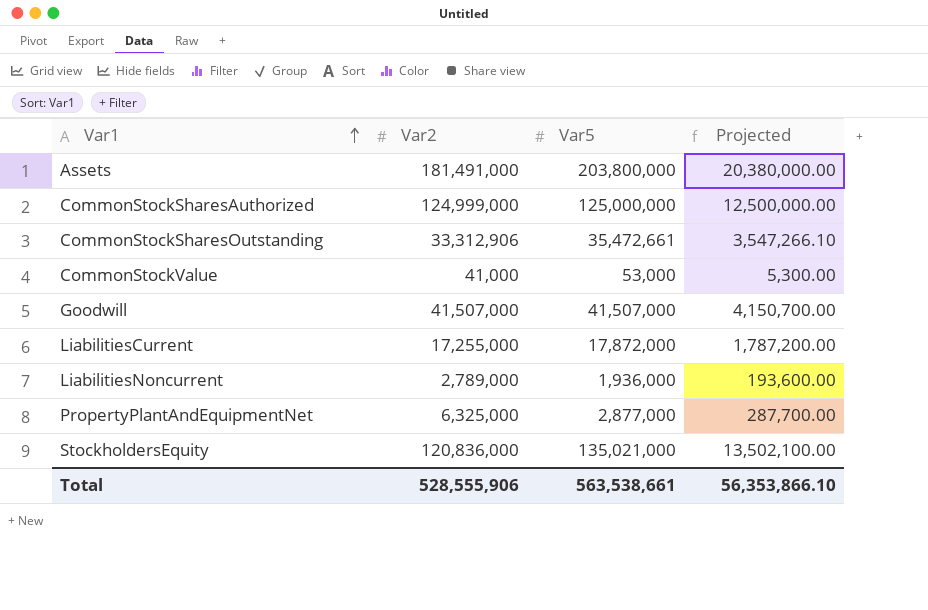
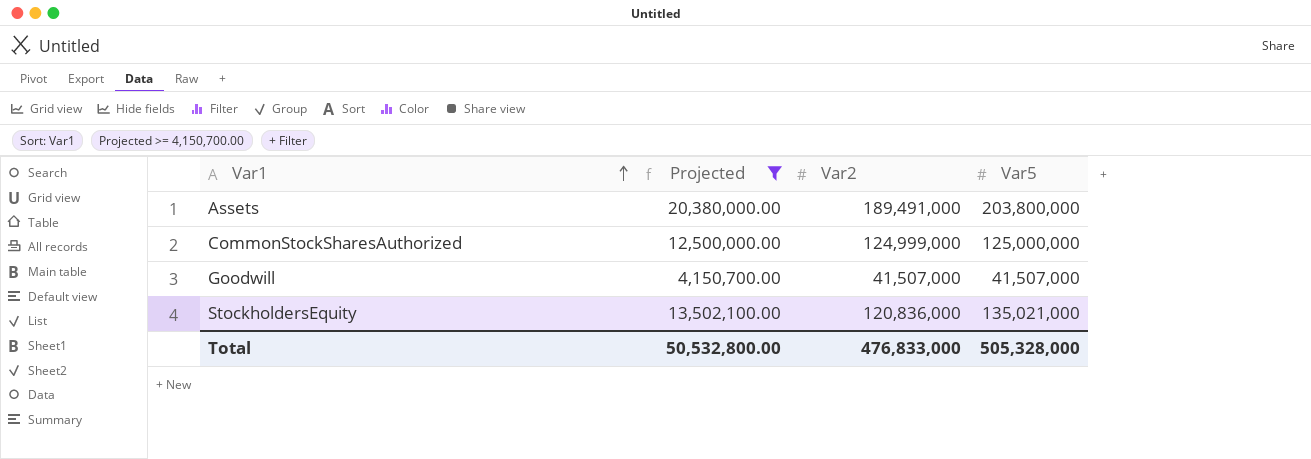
filter: none -> Projected >= 4,150,700.00
column Projected | position: 4 -> 2
Assets | Var2: 181,491,000 -> 189,491,000
Total | Projected: 56,353,866.10 -> 50,532,800.00
Total | Var2: 528,555,906 -> 476,833,000
Total | Var5: 563,538,661 -> 505,328,000

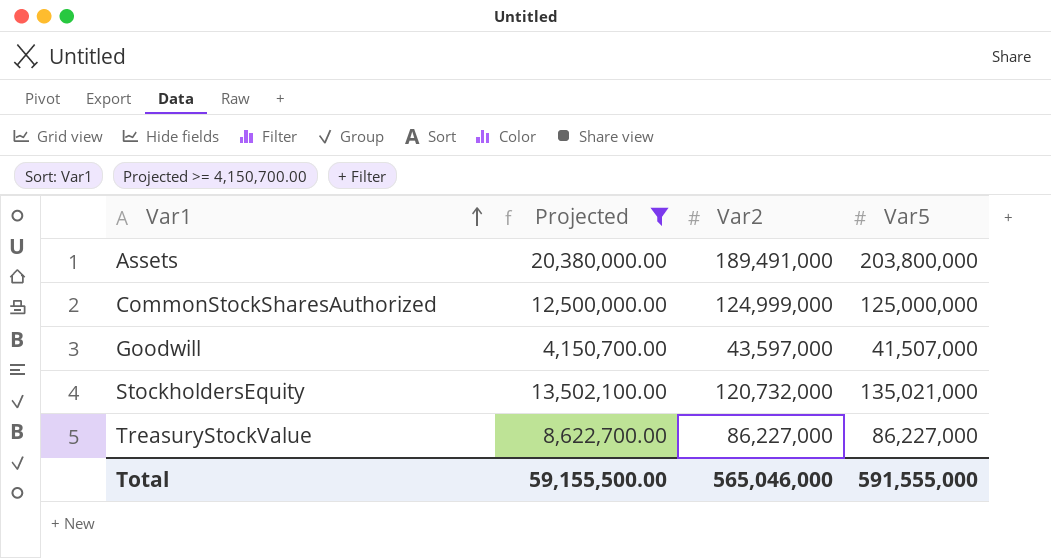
Goodwill | Var2: 41,507,000 -> 43,597,000
StockholdersEquity | Var2: 120,836,000 -> 120,732,000
row TreasuryStockValue: none -> 8,622,700.00 | 86,227,000 | 86,227,000
Total | Projected: 50,532,800.00 -> 59,155,500.00
Total | Var2: 476,833,000 -> 565,046,000
Total | Var5: 505,328,000 -> 591,555,000

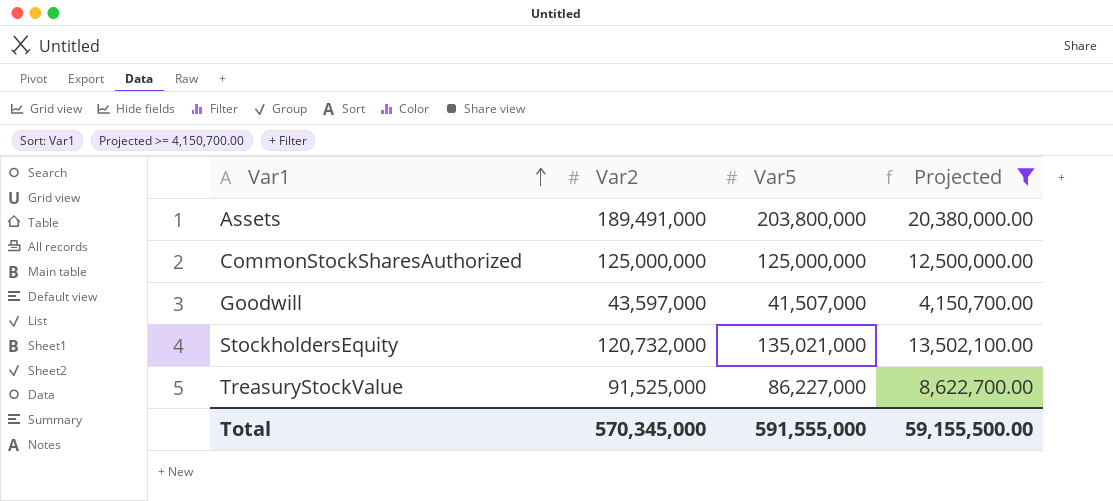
column Projected | position: 2 -> 4
CommonStockSharesAuthorized | Var2: 124,999,000 -> 125,000,000
TreasuryStockValue | Var2: 86,227,000 -> 91,525,000
Total | Var2: 565,046,000 -> 570,345,000

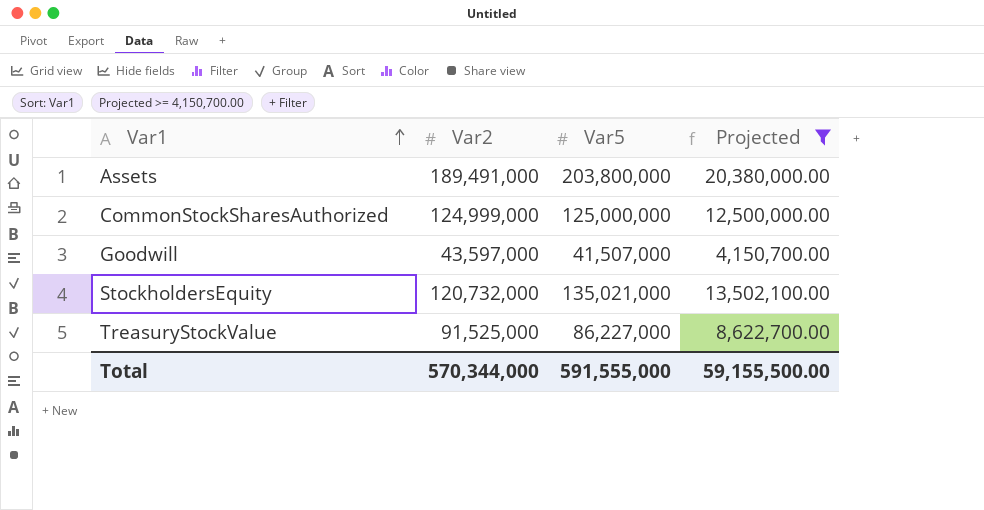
CommonStockSharesAuthorized | Var2: 125,000,000 -> 124,999,000
Total | Var2: 570,345,000 -> 570,344,000

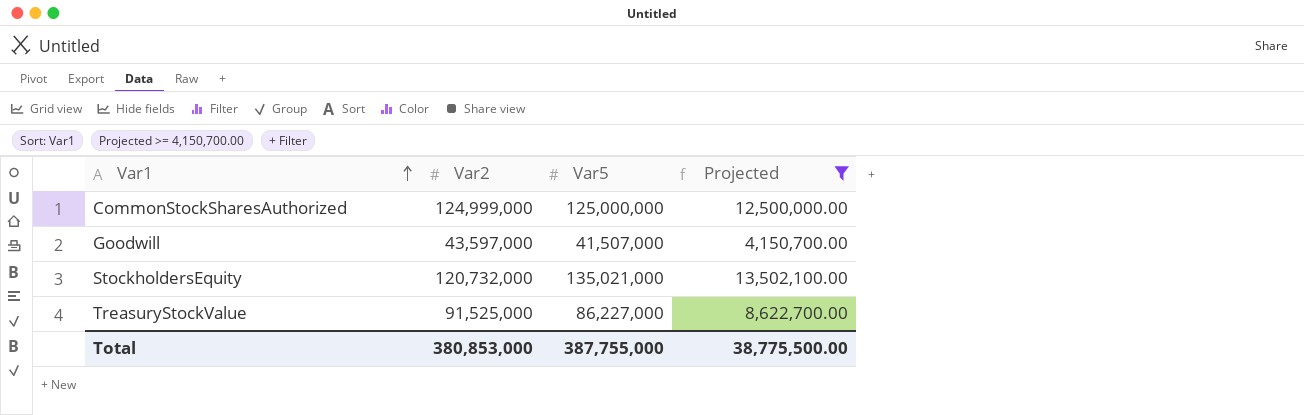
row Assets: 189,491,000 | 203,800,000 | 20,380,000.00 -> none
Total | Var2: 570,344,000 -> 380,853,000
Total | Var5: 591,555,000 -> 387,755,000
Total | Projected: 59,155,500.00 -> 38,775,500.00

